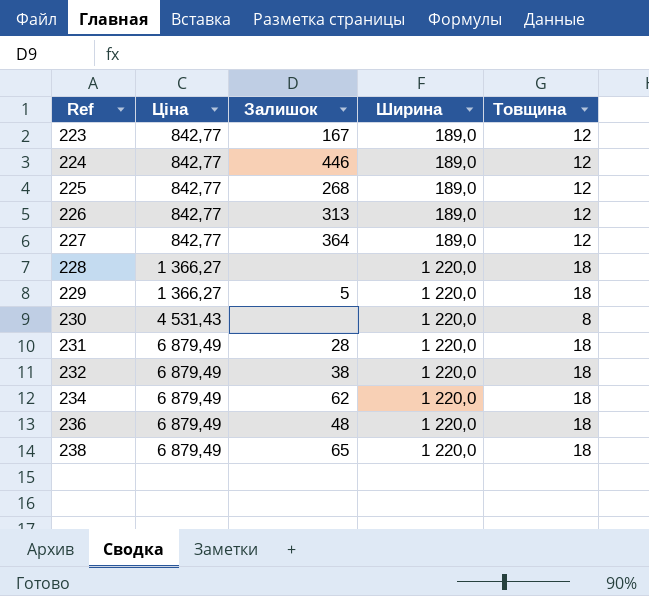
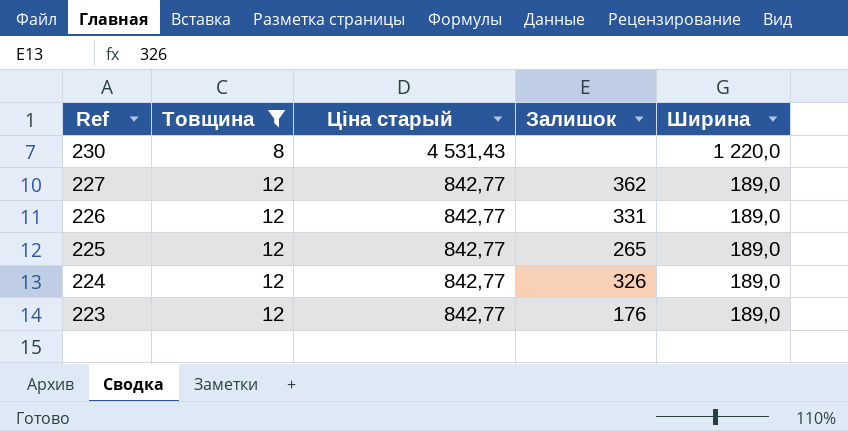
filter: none -> Товщина != 18
row order: Ref ascending -> Ref descending
column Товщина | position: 5 -> 2
column name: Ціна -> Ціна старый
227 | Залишок: 364 -> 362
226 | Залишок: 313 -> 331
225 | Залишок: 268 -> 265
224 | Залишок: 446 -> 326
223 | Залишок: 167 -> 176

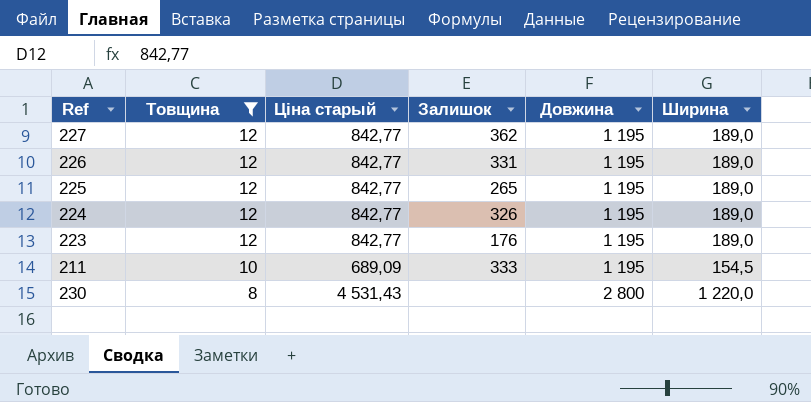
row order: Ref descending -> Товщина descending
column Довжина | position: none -> 5
row 211: none -> 10 | 689,09 | 333 | 1 195 | 154,5

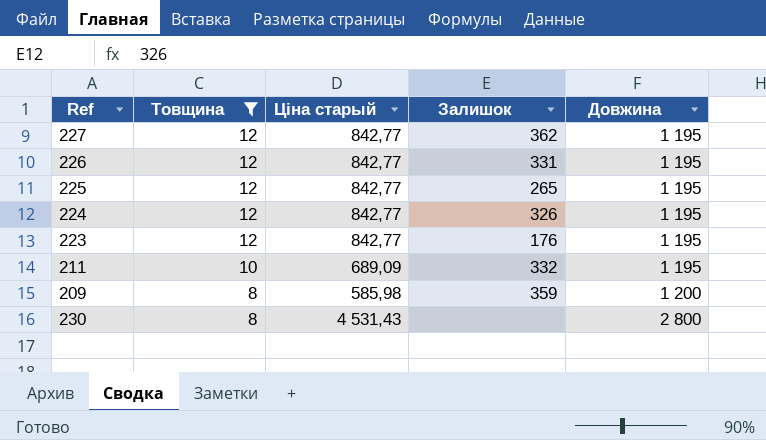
column Ширина | position: 6 -> none
211 | Залишок: 333 -> 332
row 209: none -> 8 | 585,98 | 359 | 1 200

